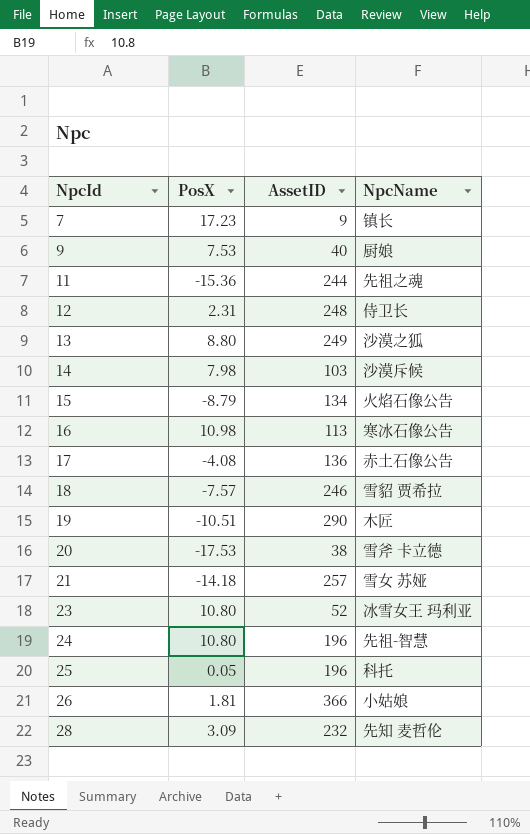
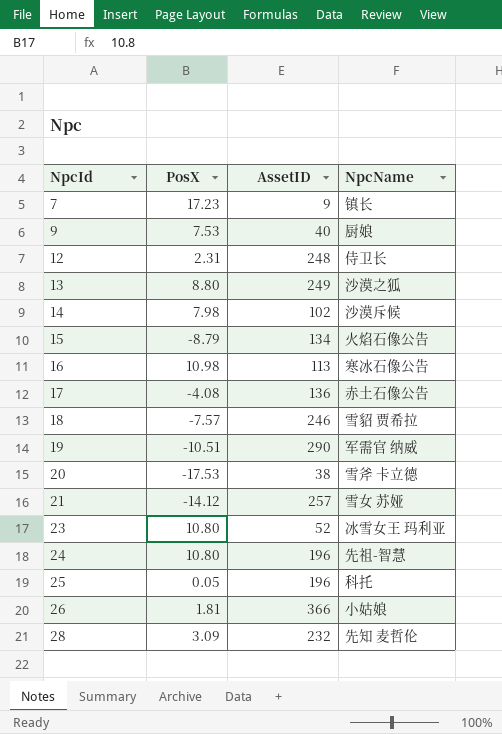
row 11: -15.36 | 244 | 先祖之魂 -> none
14 | AssetID: 103 -> 102
19 | NpcName: 木匠 -> 军需官 纳威
21 | PosX: -14.18 -> -14.12

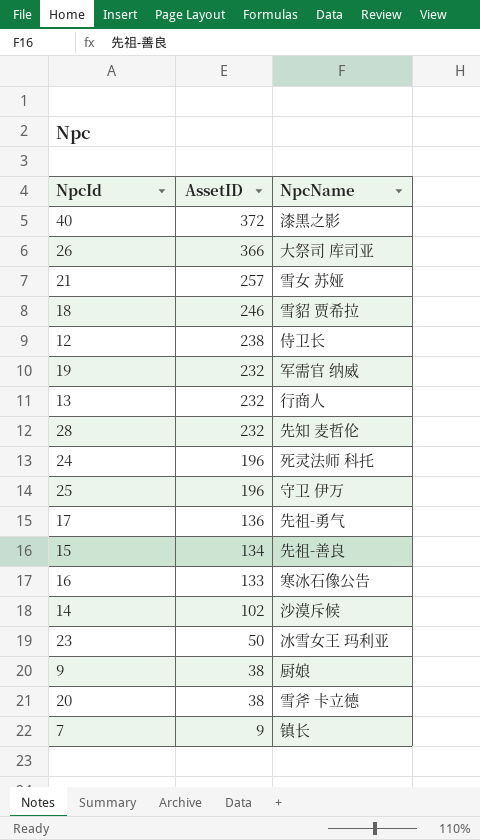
row order: NpcId ascending -> AssetID descending
column PosX | position: 2 -> none
row 40: none -> 372 | 漆黑之影
26 | NpcName: 小姑娘 -> 大祭司 库司亚
12 | AssetID: 248 -> 238
19 | AssetID: 290 -> 232
13 | AssetID: 249 -> 232
13 | NpcName: 沙漠之狐 -> 行商人
24 | NpcName: 先祖-智慧 -> 死灵法师 科托
25 | NpcName: 科托 -> 守卫 伊万
17 | NpcName: 赤土石像公告 -> 先祖-勇气
15 | NpcName: 火焰石像公告 -> 先祖-善良
16 | AssetID: 113 -> 133
23 | AssetID: 52 -> 50
9 | AssetID: 40 -> 38

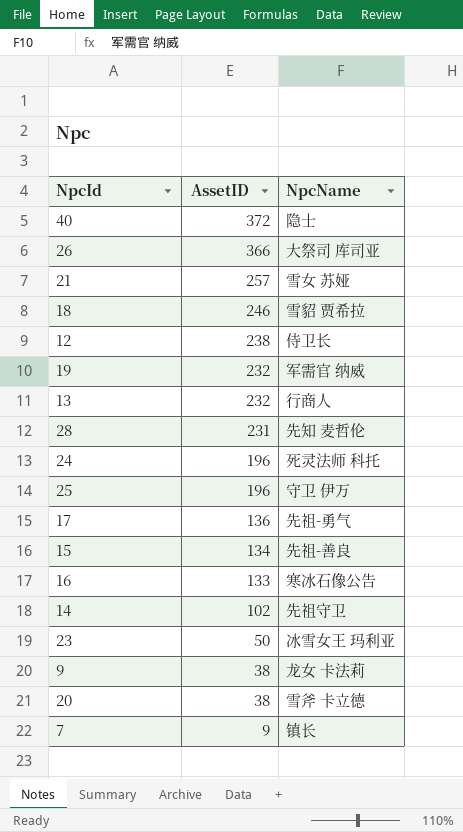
40 | NpcName: 漆黑之影 -> 隐士
28 | AssetID: 232 -> 231
14 | NpcName: 沙漠斥候 -> 先祖守卫
9 | NpcName: 厨娘 -> 龙女 卡法莉

